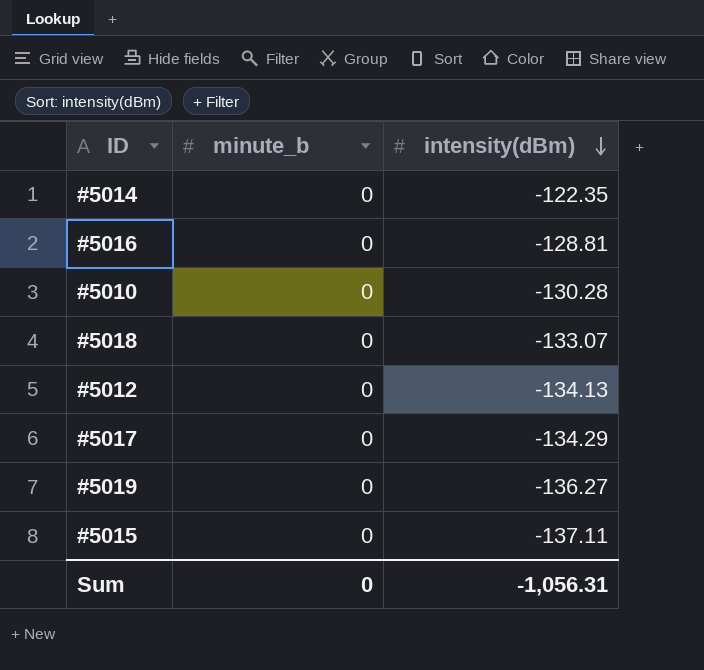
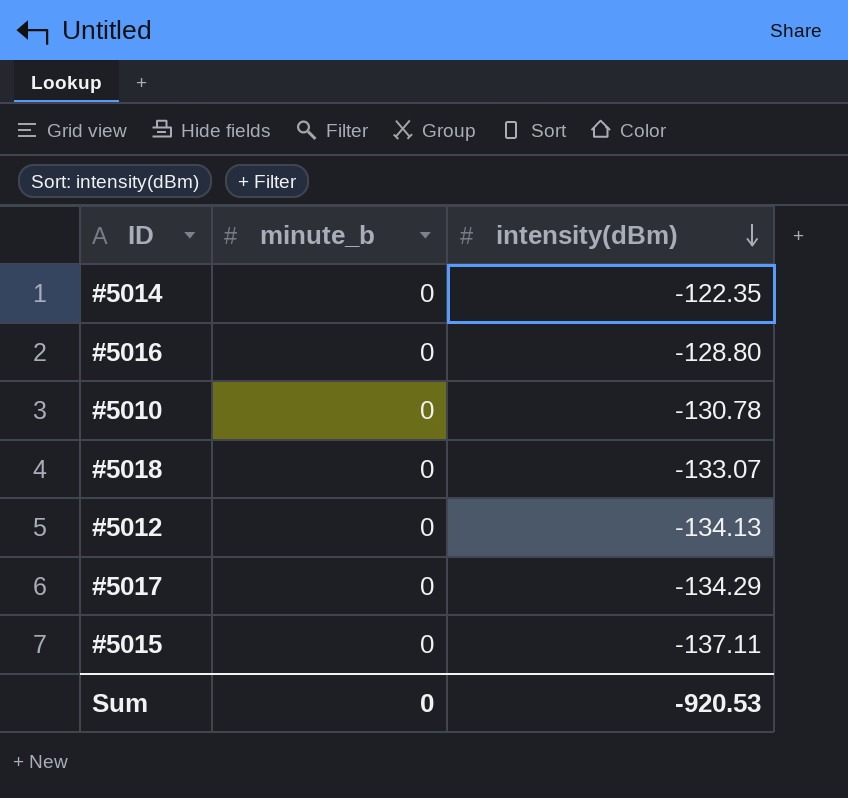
row #5019: 0 | -136.27 -> none
#5016 | intensity(dBm): -128.81 -> -128.80
#5010 | intensity(dBm): -130.28 -> -130.78
Sum | intensity(dBm): -1,056.31 -> -920.53

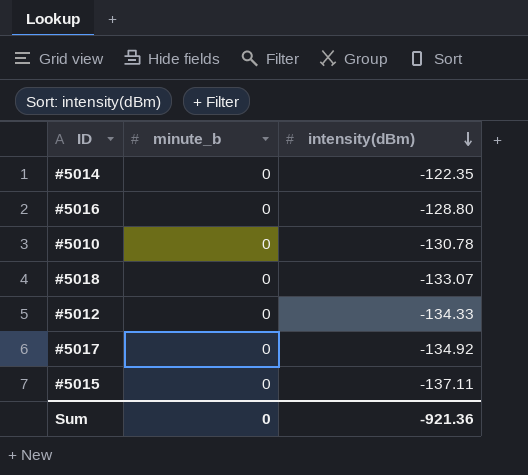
#5012 | intensity(dBm): -134.13 -> -134.33
#5017 | intensity(dBm): -134.29 -> -134.92
Sum | intensity(dBm): -920.53 -> -921.36

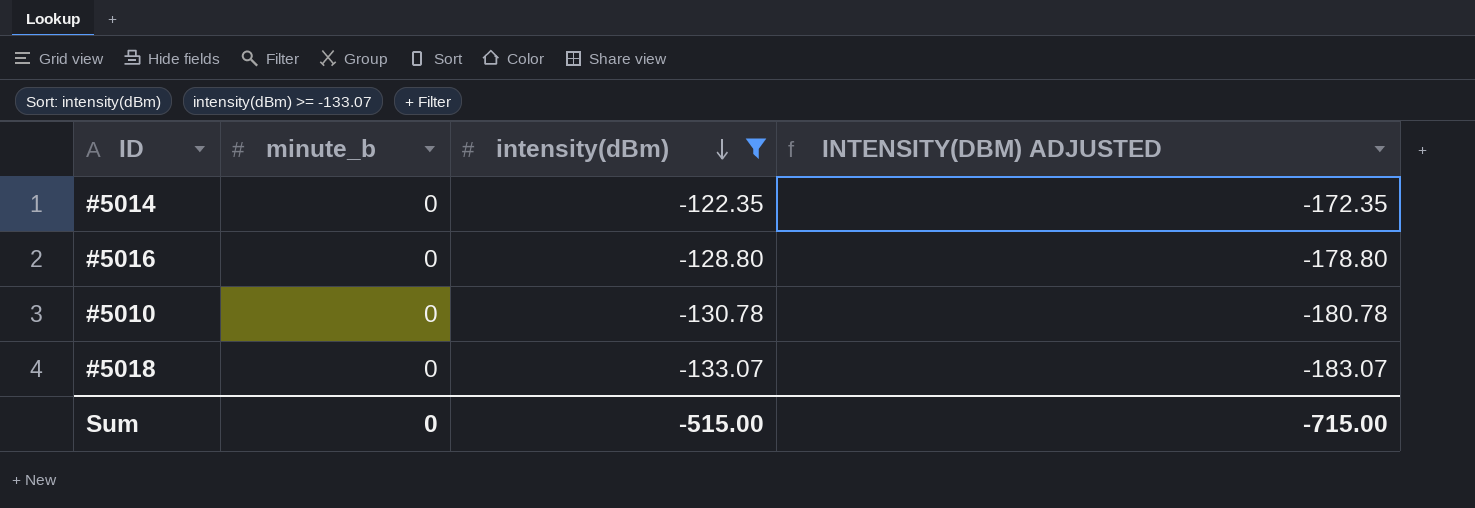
filter: none -> intensity(dBm) >= -133.07
column INTENSITY(DBM) ADJUSTED | formula: none -> [intensity(dBm)] - 50
Sum | intensity(dBm): -921.36 -> -515.00

